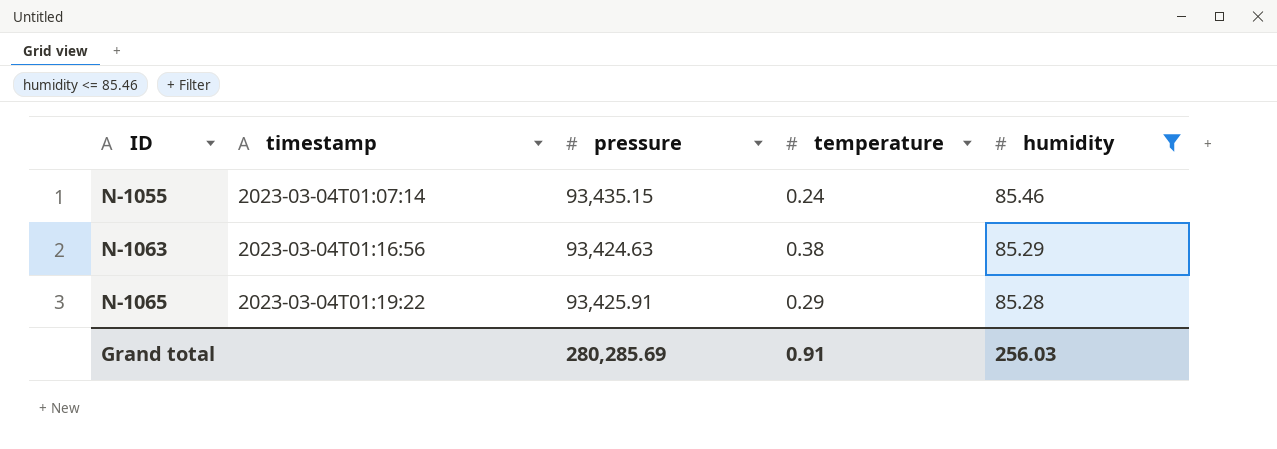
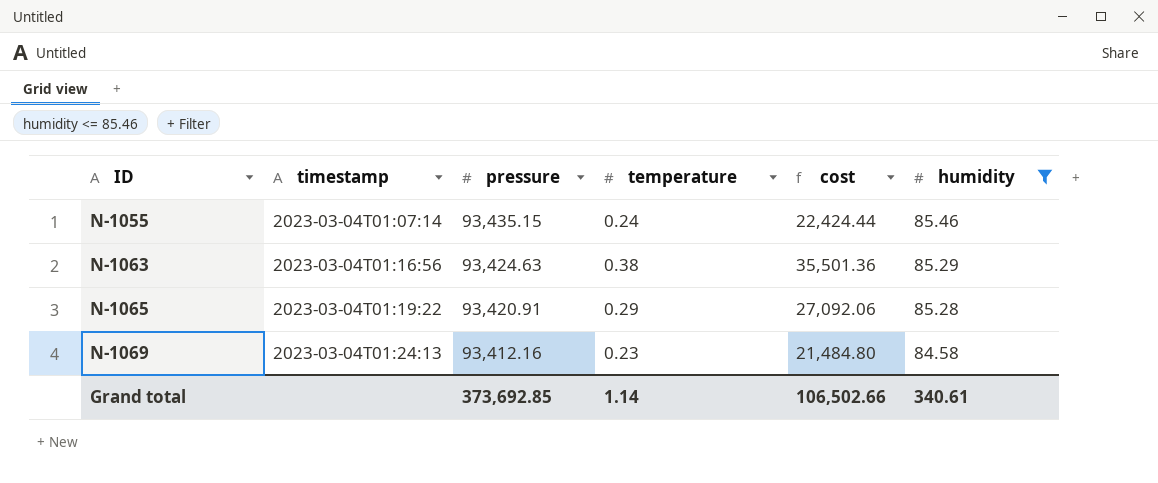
column cost | formula: none -> [pressure] * [temperature]
N-1065 | pressure: 93,425.91 -> 93,420.91
row N-1069: none -> 2023-03-04T01:24:13 | 93,412.16 | 0.23 | 21,484.80 | 84.58
Grand total | pressure: 280,285.69 -> 373,692.85
Grand total | temperature: 0.91 -> 1.14
Grand total | humidity: 256.03 -> 340.61

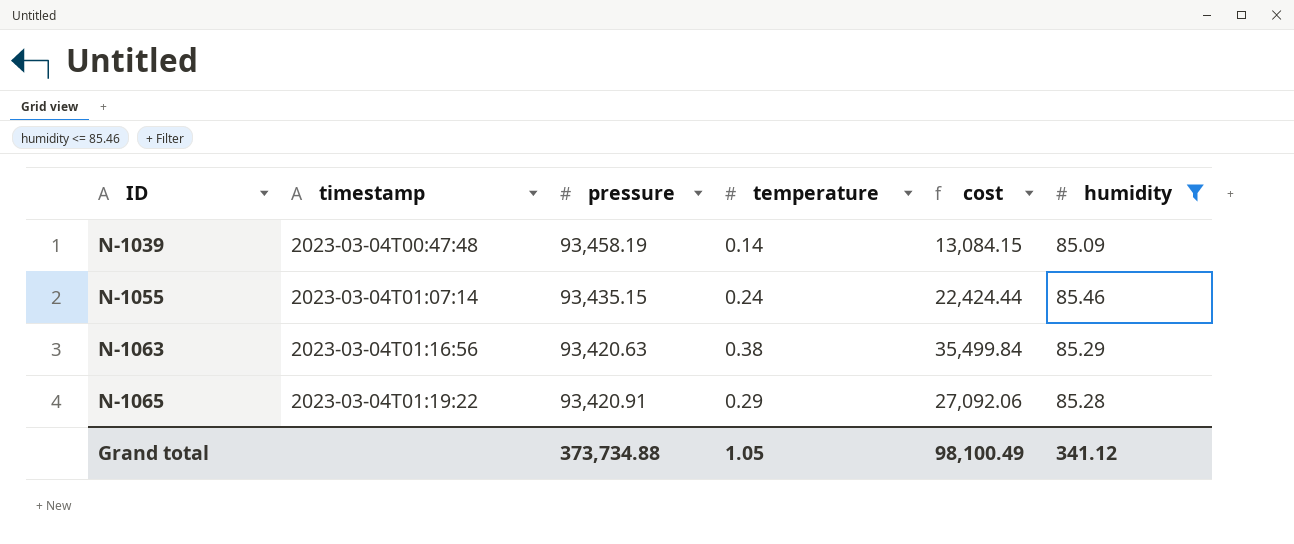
row N-1069: 2023-03-04T01:24:13 | 93,412.16 | 0.23 | 21,484.80 | 84.58 -> none
row N-1039: none -> 2023-03-04T00:47:48 | 93,458.19 | 0.14 | 13,084.15 | 85.09
N-1063 | pressure: 93,424.63 -> 93,420.63
N-1063 | cost: 35,501.36 -> 35,499.84
Grand total | pressure: 373,692.85 -> 373,734.88
Grand total | temperature: 1.14 -> 1.05
Grand total | cost: 106,502.66 -> 98,100.49
Grand total | humidity: 340.61 -> 341.12

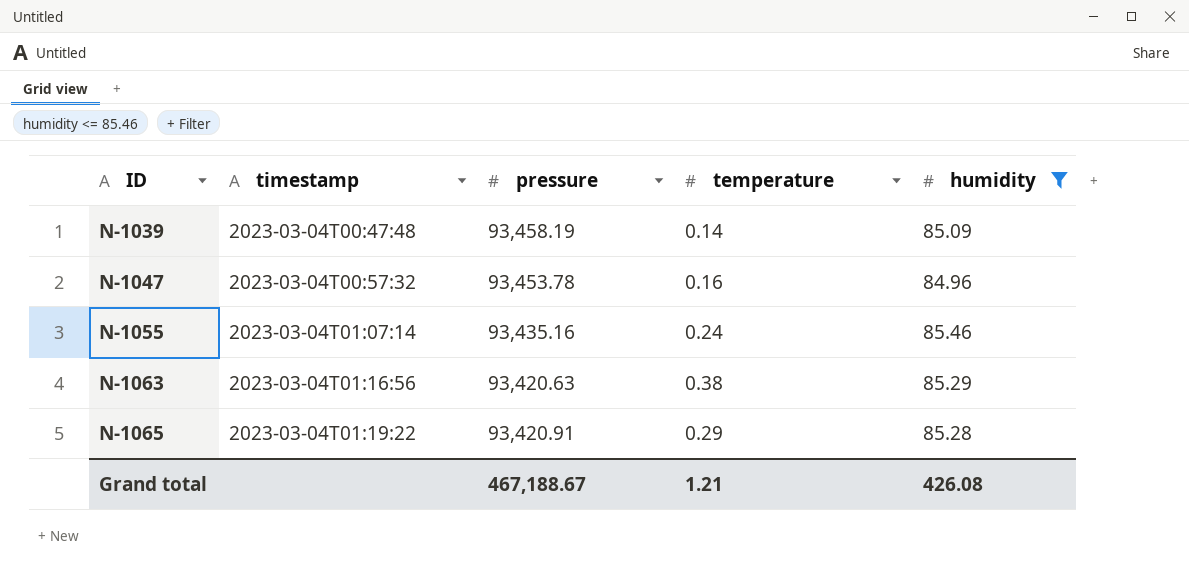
column cost | formula: [pressure] * [temperature] -> none
row N-1047: none -> 2023-03-04T00:57:32 | 93,453.78 | 0.16 | 84.96
N-1055 | pressure: 93,435.15 -> 93,435.16
Grand total | pressure: 373,734.88 -> 467,188.67
Grand total | temperature: 1.05 -> 1.21
Grand total | humidity: 341.12 -> 426.08

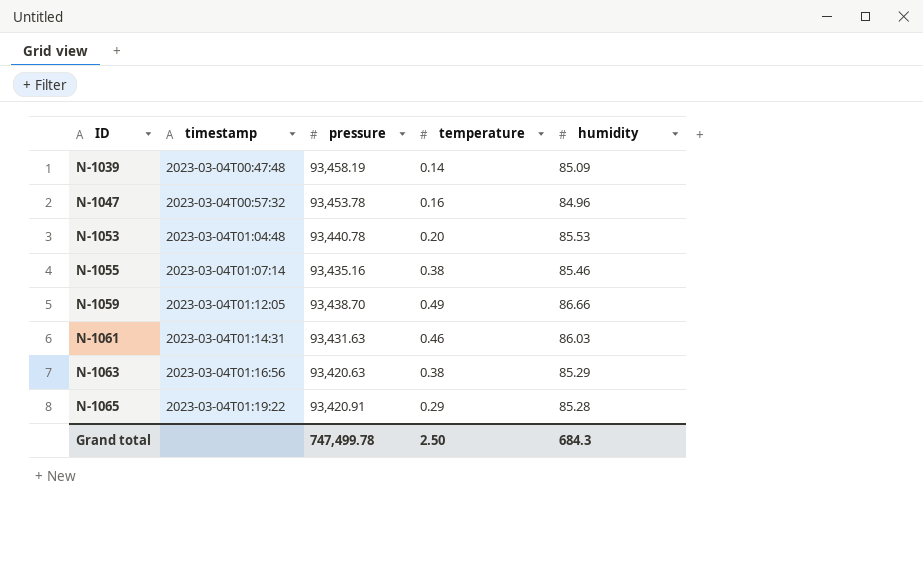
filter: humidity <= 85.46 -> none
N-1055 | temperature: 0.24 -> 0.38
Grand total | pressure: 467,188.67 -> 747,499.78
Grand total | temperature: 1.21 -> 2.50
Grand total | humidity: 426.08 -> 684.3

